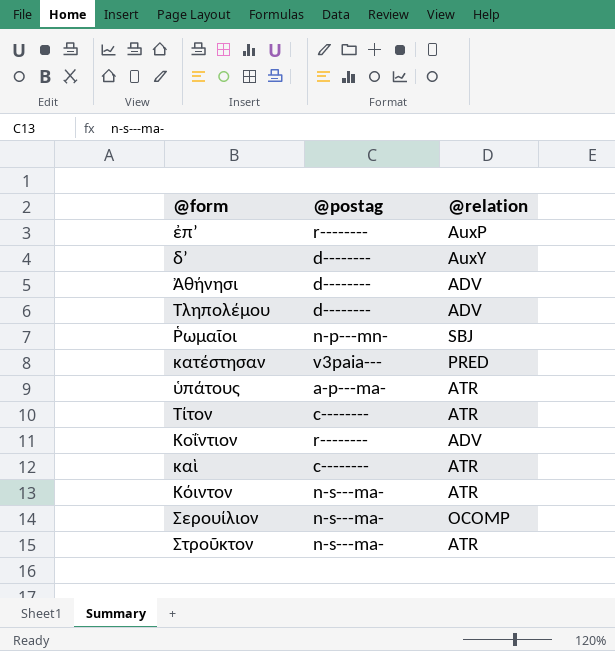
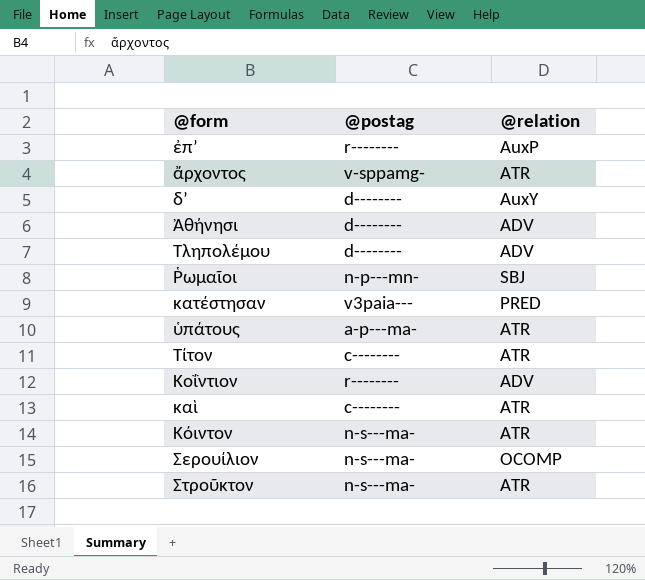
row ἄρχοντος: none -> v-sppamg- | ATR

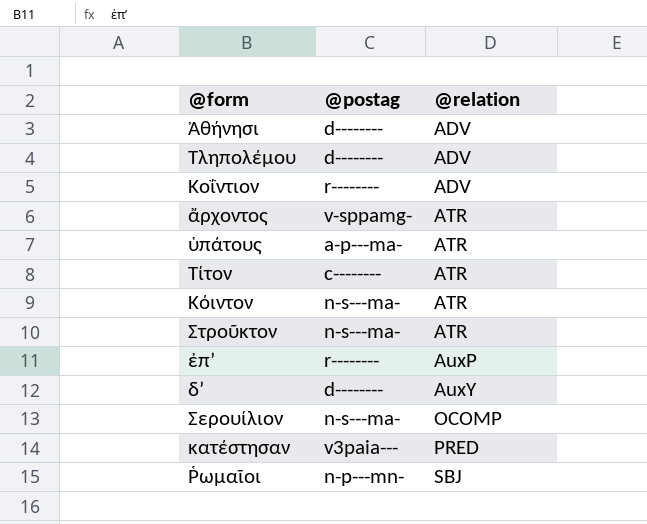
row order: none -> @relation ascending
row καὶ: c-------- | ATR -> none

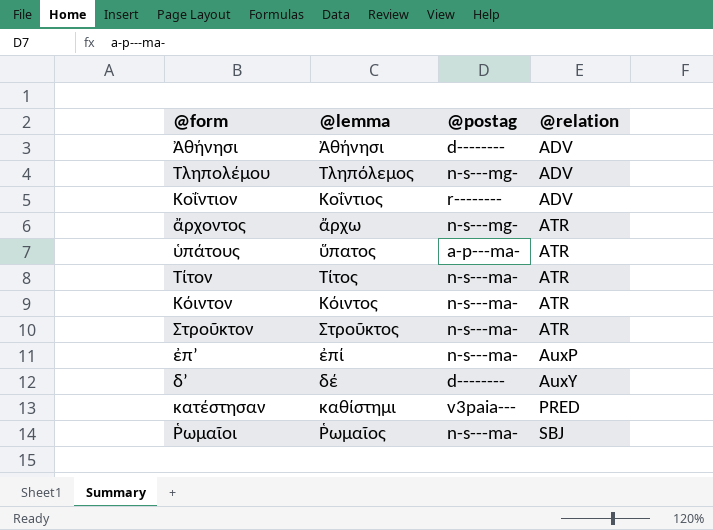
column @lemma | position: none -> 2
row Σερουίλιον: n-s---ma- | OCOMP -> none
Τληπολέμου | @postag: d-------- -> n-s---mg-
ἄρχοντος | @postag: v-sppamg- -> n-s---mg-
Τίτον | @postag: c-------- -> n-s---ma-
ἐπʼ | @postag: r-------- -> n-s---ma-
Ῥωμαῖοι | @postag: n-p---mn- -> n-s---ma-

